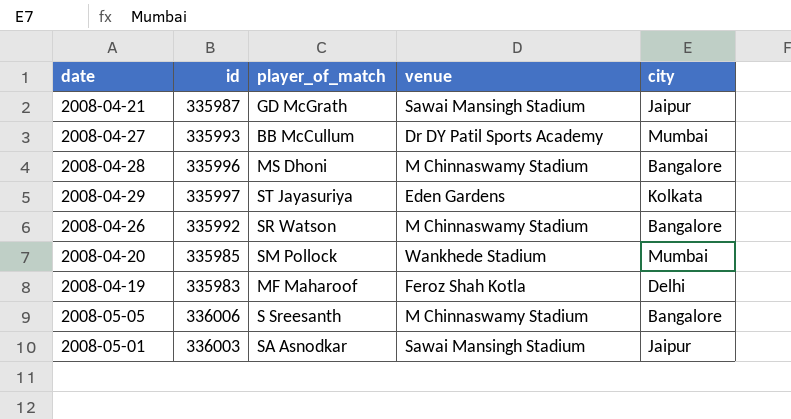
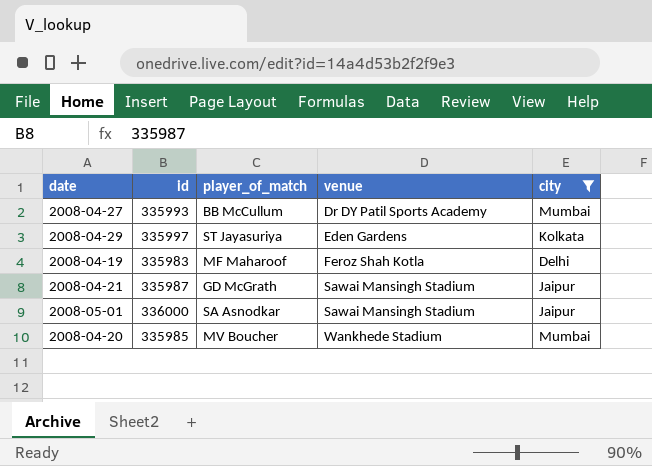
filter: none -> city != Bangalore
row order: none -> venue ascending
2008-05-01 | id: 336003 -> 336000
2008-04-20 | player_of_match: SM Pollock -> MV Boucher

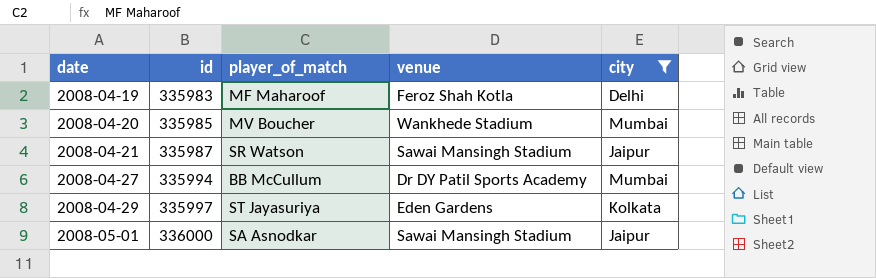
row order: venue ascending -> date ascending
2008-04-21 | player_of_match: GD McGrath -> SR Watson
2008-04-27 | id: 335993 -> 335994

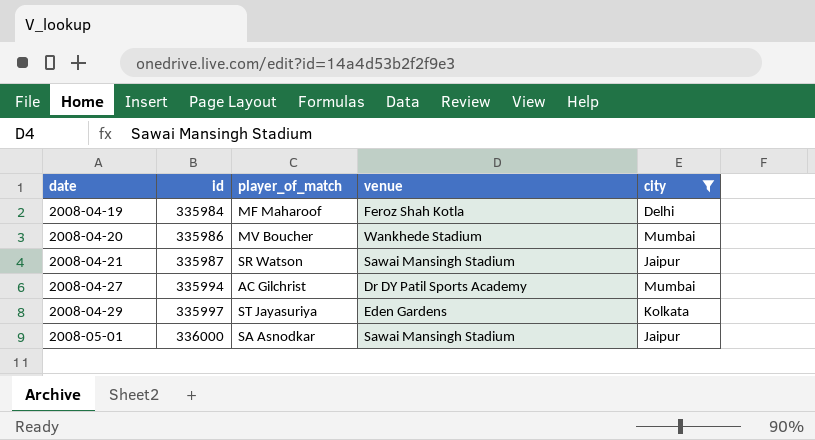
2008-04-19 | id: 335983 -> 335984
2008-04-20 | id: 335985 -> 335986
2008-04-27 | player_of_match: BB McCullum -> AC Gilchrist

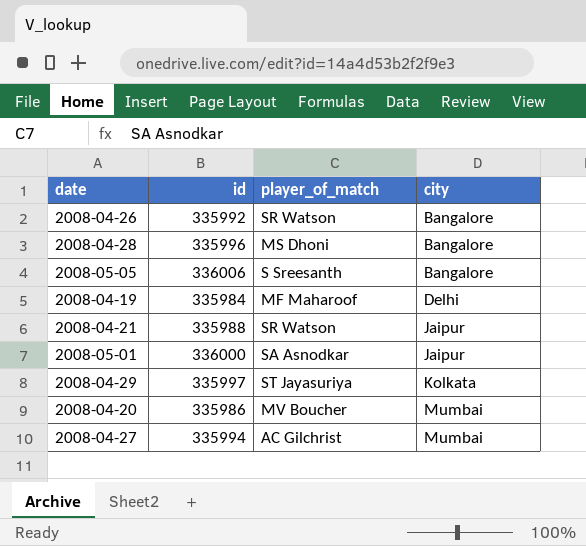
filter: city != Bangalore -> none
row order: date ascending -> city ascending
column venue | position: 4 -> none
2008-04-21 | id: 335987 -> 335988

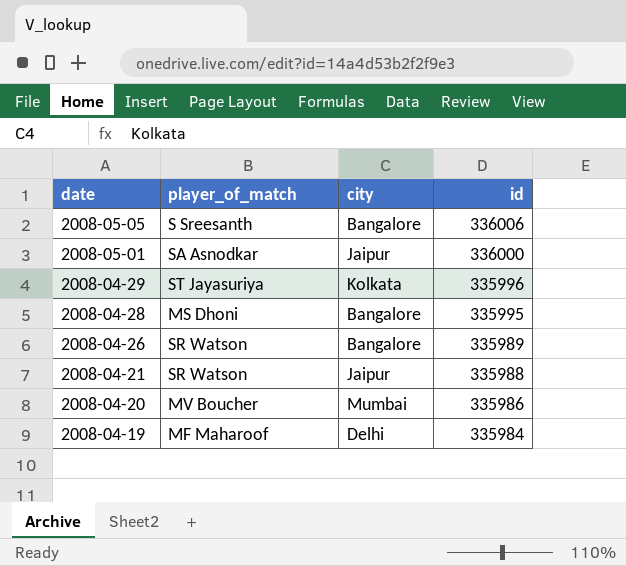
row order: city ascending -> date descending
column id | position: 2 -> 4
row 2008-04-27: 335994 | AC Gilchrist | Mumbai -> none
2008-04-29 | id: 335997 -> 335996
2008-04-28 | id: 335996 -> 335995
2008-04-26 | id: 335992 -> 335989

